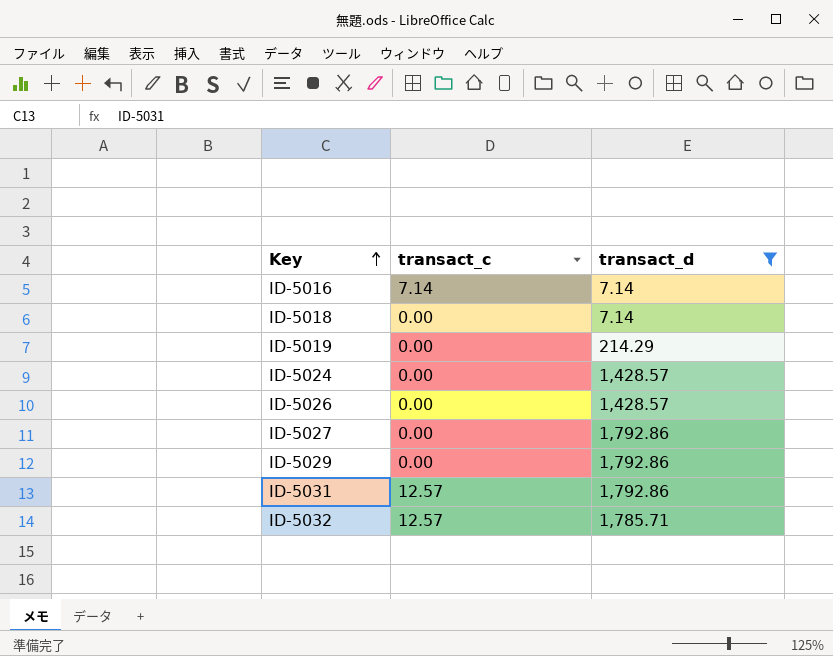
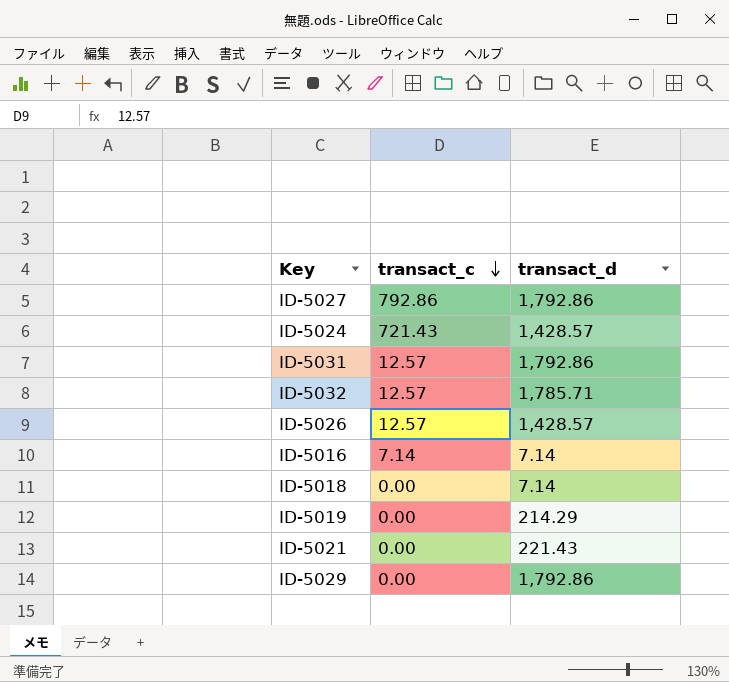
filter: transact_d != 221.43 -> none
row order: Key ascending -> transact_c descending
ID-5027 | transact_c: 0.00 -> 792.86
ID-5024 | transact_c: 0.00 -> 721.43
ID-5026 | transact_c: 0.00 -> 12.57

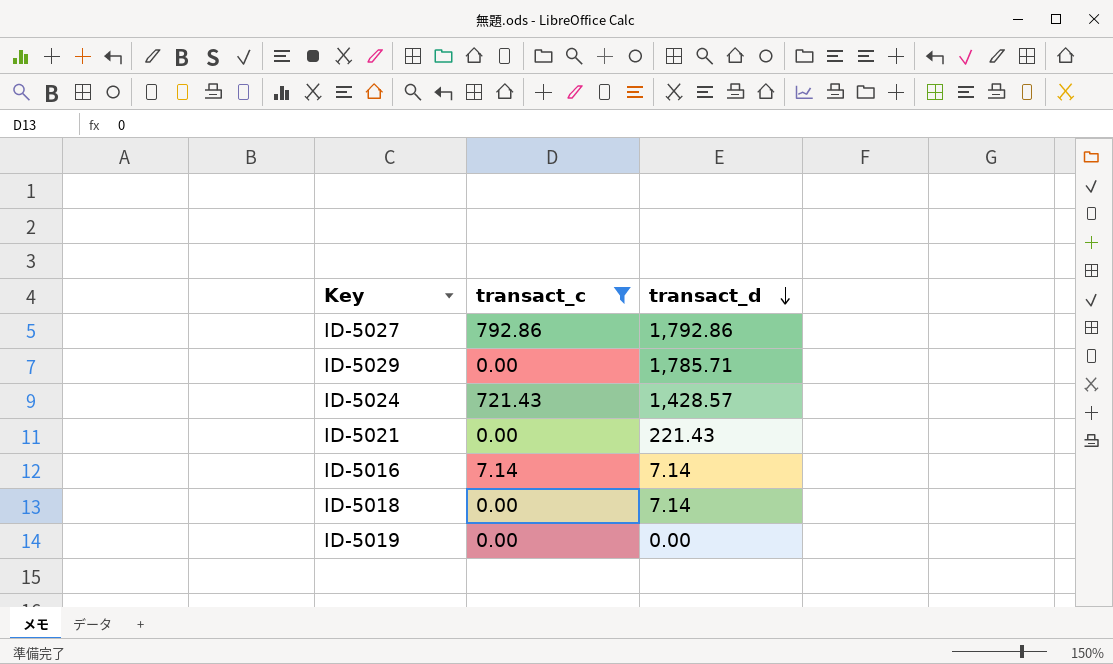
filter: none -> transact_c != 12.57
row order: transact_c descending -> transact_d descending
ID-5029 | transact_d: 1,792.86 -> 1,785.71
ID-5019 | transact_d: 214.29 -> 0.00

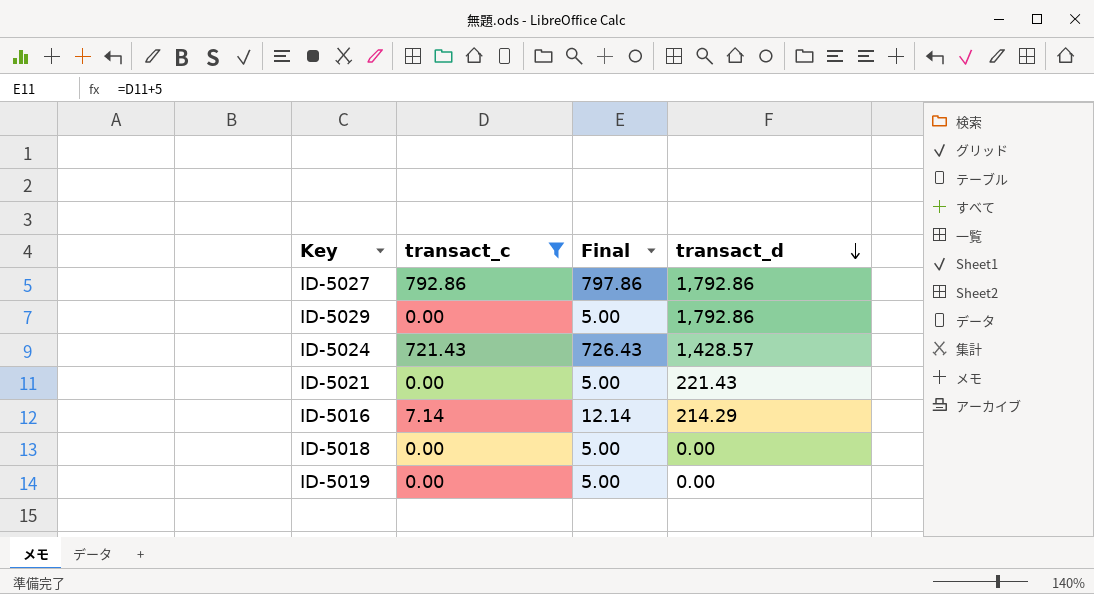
column Final | formula: none -> [transact_c] + 5
ID-5029 | transact_d: 1,785.71 -> 1,792.86
ID-5016 | transact_d: 7.14 -> 214.29
ID-5018 | transact_d: 7.14 -> 0.00

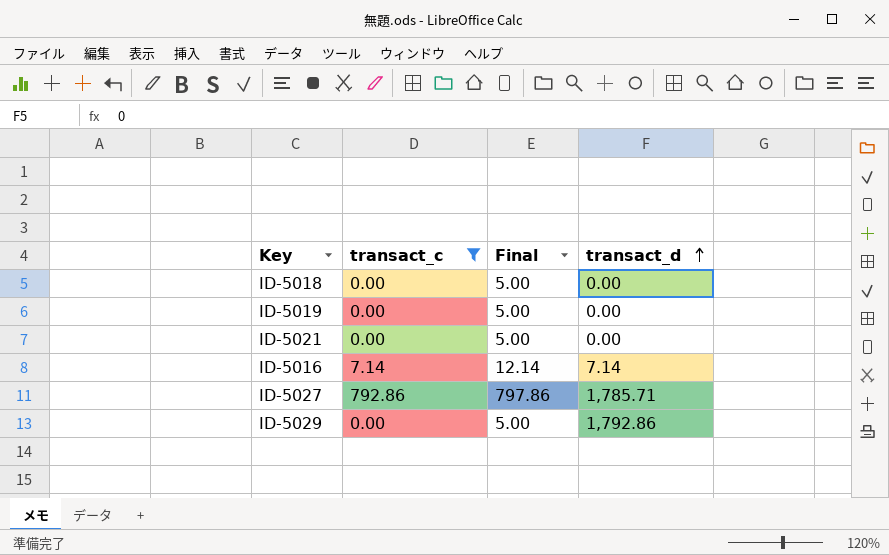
row order: transact_d descending -> transact_d ascending
row ID-5024: 721.43 | 726.43 | 1,428.57 -> none
ID-5021 | transact_d: 221.43 -> 0.00
ID-5016 | transact_d: 214.29 -> 7.14
ID-5027 | transact_d: 1,792.86 -> 1,785.71

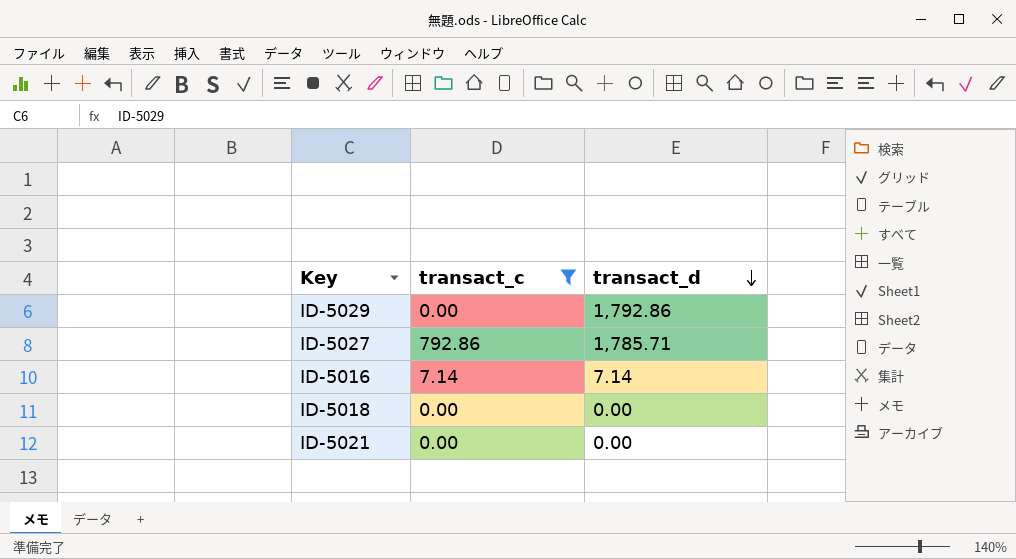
row order: transact_d ascending -> transact_d descending
column Final | formula: [transact_c] + 5 -> none
row ID-5019: 0.00 | 5.00 | 0.00 -> none

